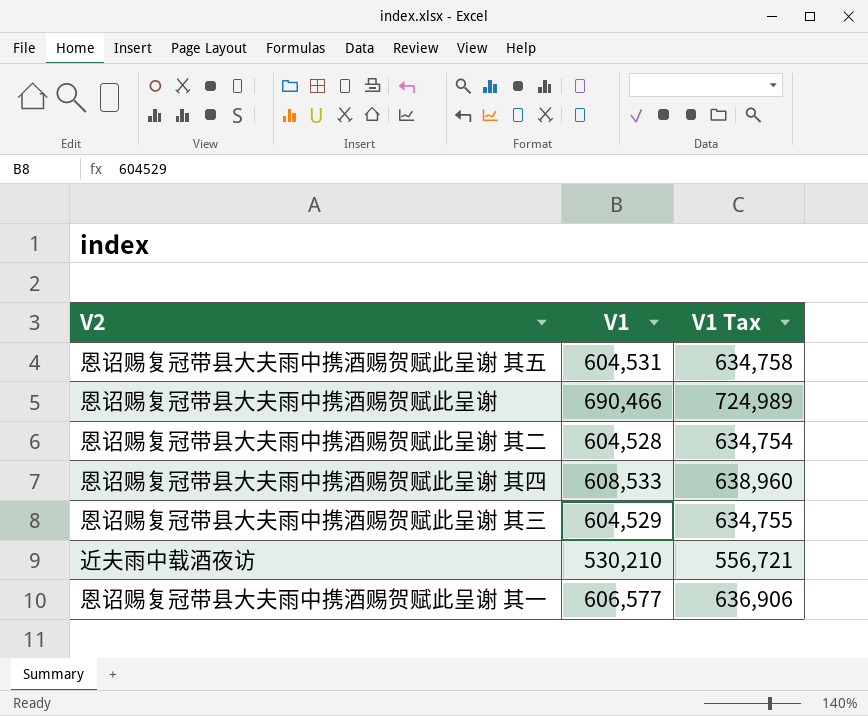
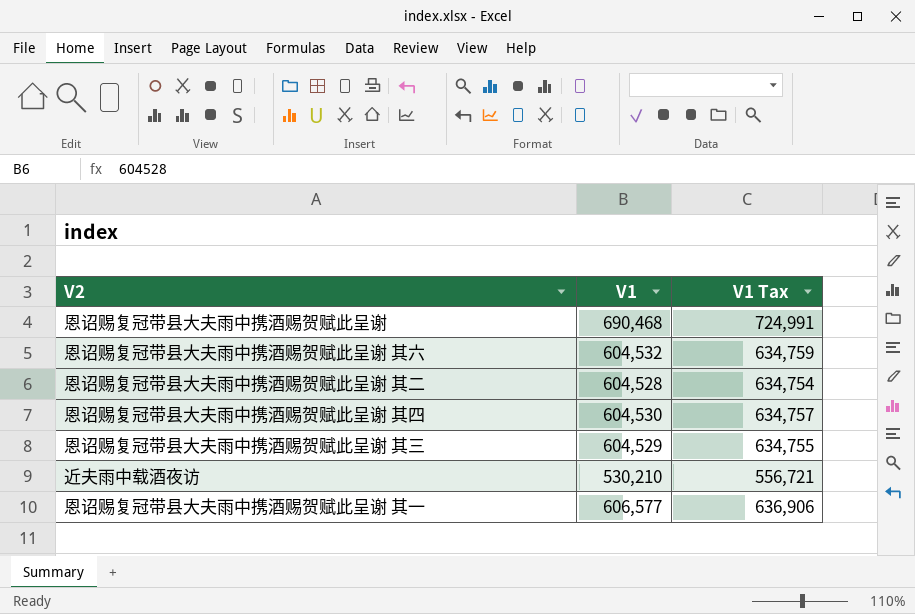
row 恩诏赐复冠带县大夫雨中携酒赐贺赋此呈谢 其五: 604,531 | 634,758 -> none
恩诏赐复冠带县大夫雨中携酒赐贺赋此呈谢 | V1: 690,466 -> 690,468
恩诏赐复冠带县大夫雨中携酒赐贺赋此呈谢 | V1 Tax: 724,989 -> 724,991
row 恩诏赐复冠带县大夫雨中携酒赐贺赋此呈谢 其六: none -> 604,532 | 634,759
恩诏赐复冠带县大夫雨中携酒赐贺赋此呈谢 其四 | V1: 608,533 -> 604,530
恩诏赐复冠带县大夫雨中携酒赐贺赋此呈谢 其四 | V1 Tax: 638,960 -> 634,757

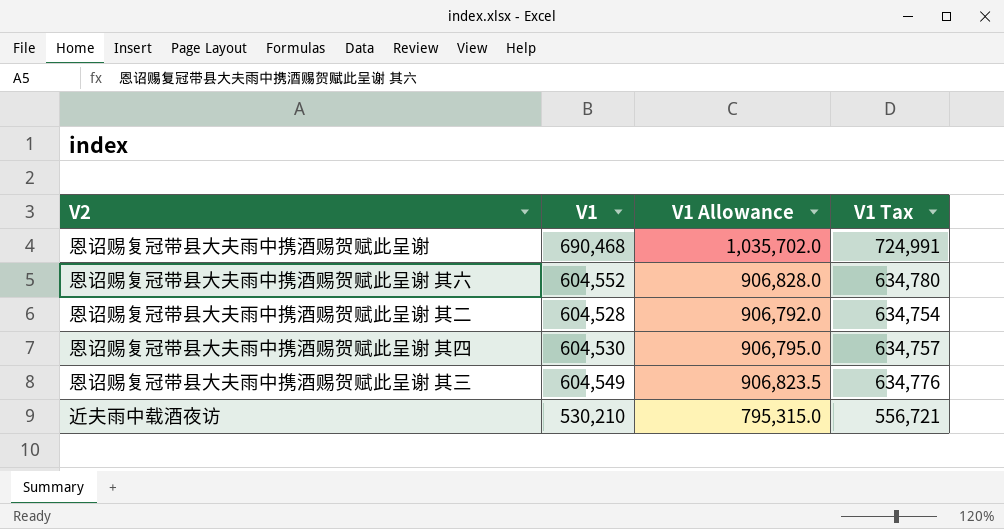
column V1 Allowance | formula: none -> [V1] * 1.5
row 恩诏赐复冠带县大夫雨中携酒赐贺赋此呈谢 其一: 606,577 | 636,906 -> none
恩诏赐复冠带县大夫雨中携酒赐贺赋此呈谢 其六 | V1: 604,532 -> 604,552
恩诏赐复冠带县大夫雨中携酒赐贺赋此呈谢 其六 | V1 Tax: 634,759 -> 634,780
恩诏赐复冠带县大夫雨中携酒赐贺赋此呈谢 其三 | V1: 604,529 -> 604,549
恩诏赐复冠带县大夫雨中携酒赐贺赋此呈谢 其三 | V1 Tax: 634,755 -> 634,776

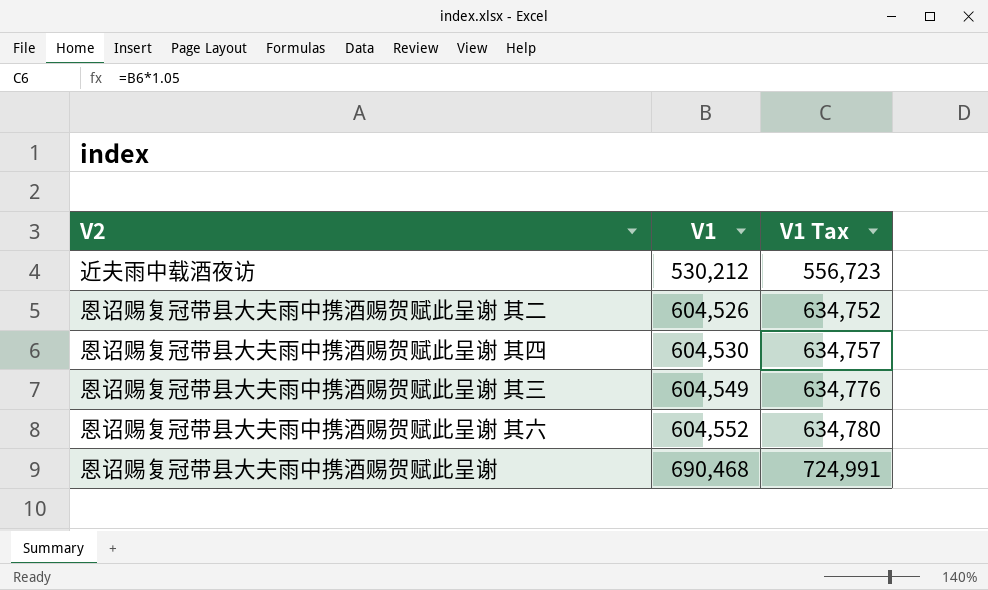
row order: none -> V1 ascending
column V1 Allowance | formula: [V1] * 1.5 -> none
近夫雨中载酒夜访 | V1: 530,210 -> 530,212
近夫雨中载酒夜访 | V1 Tax: 556,721 -> 556,723
恩诏赐复冠带县大夫雨中携酒赐贺赋此呈谢 其二 | V1: 604,528 -> 604,526
恩诏赐复冠带县大夫雨中携酒赐贺赋此呈谢 其二 | V1 Tax: 634,754 -> 634,752

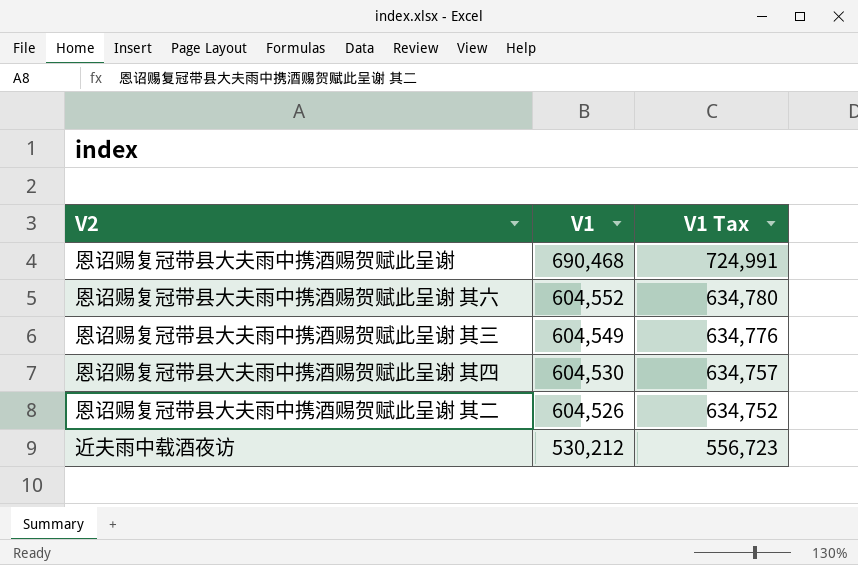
row order: V1 ascending -> V1 descending

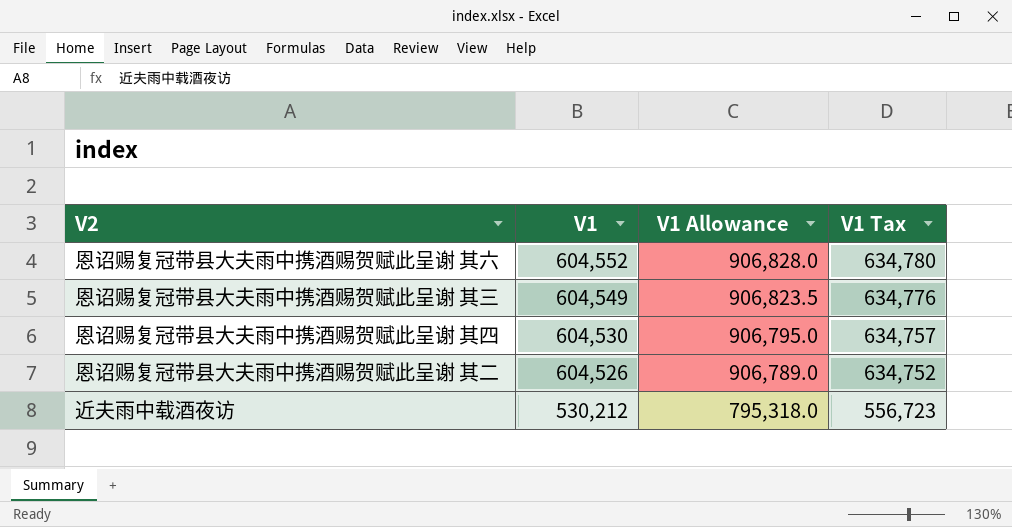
column V1 Allowance | formula: none -> [V1] * 1.5
row 恩诏赐复冠带县大夫雨中携酒赐贺赋此呈谢: 690,468 | 724,991 -> none

